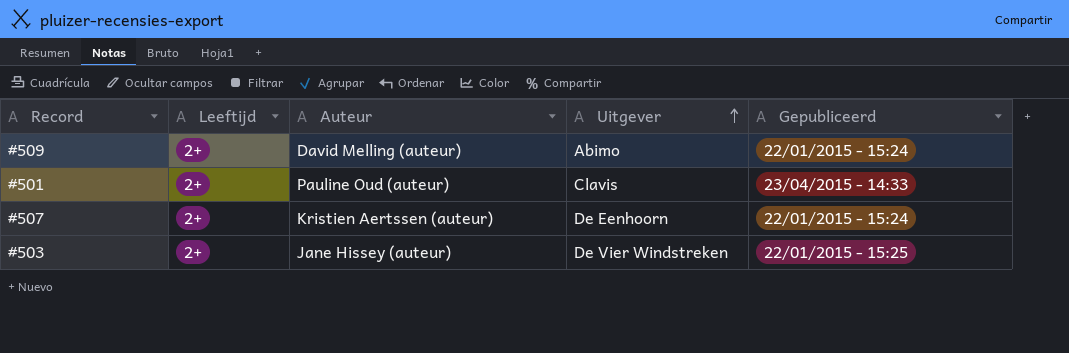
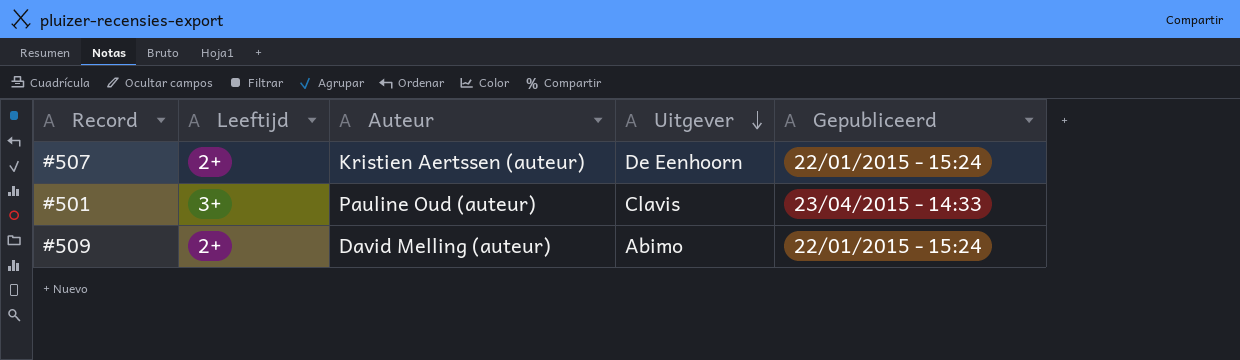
row order: Uitgever ascending -> Uitgever descending
row #503: 2+ | Jane Hissey (auteur) | De Vier Windstreken | 22/01/2015 - 15:25 -> none
#501 | Leeftijd: 2+ -> 3+

